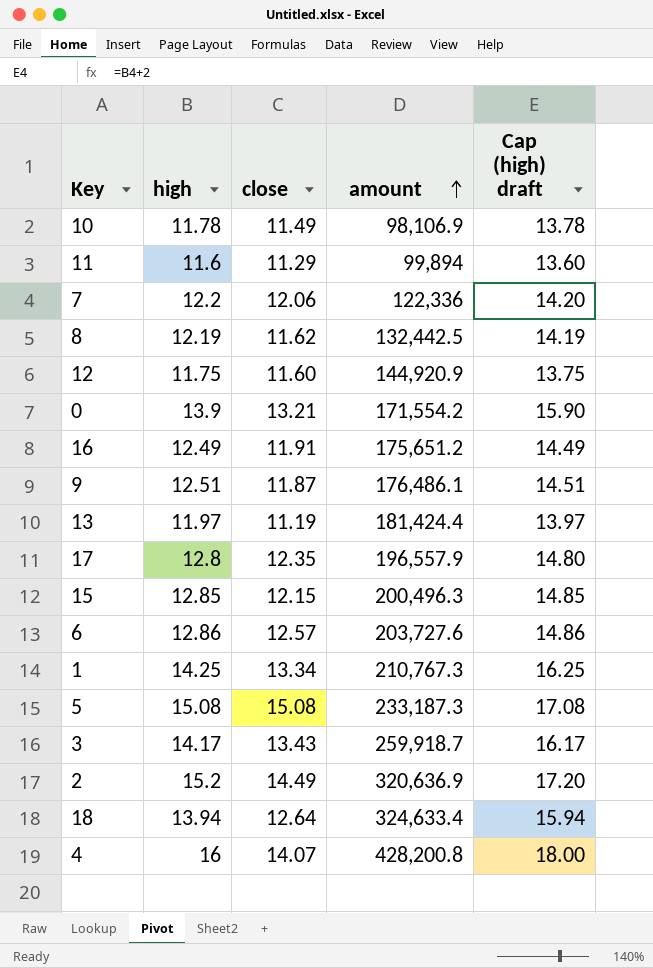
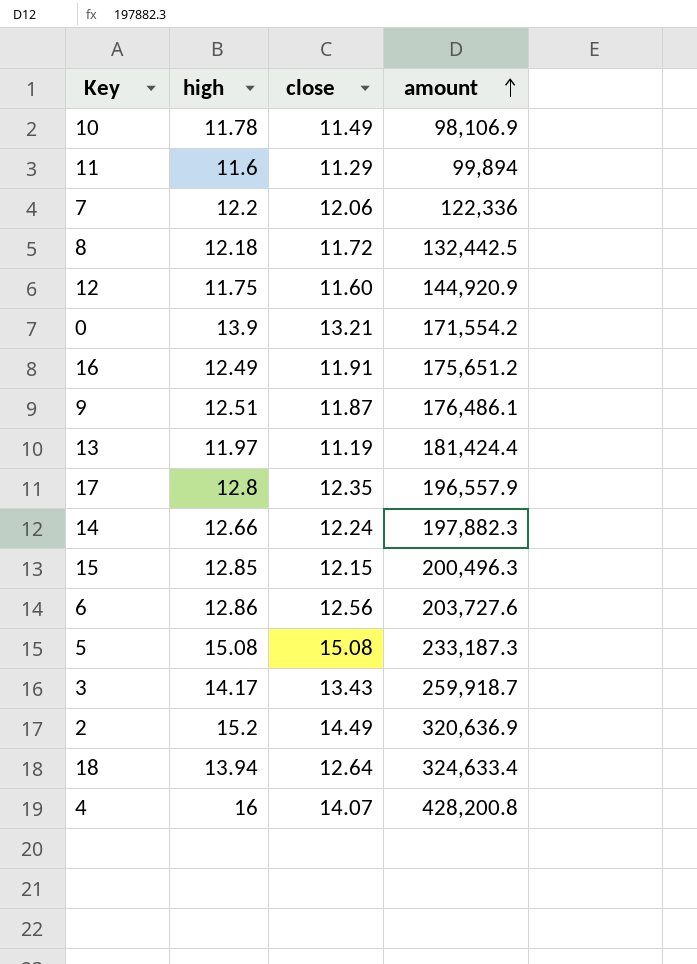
column Cap (high) draft | formula: [high] + 2 -> none
row 1: 14.25 | 13.34 | 210,767.3 | 16.25 -> none
8 | high: 12.19 -> 12.18
8 | close: 11.62 -> 11.72
row 14: none -> 12.66 | 12.24 | 197,882.3
6 | close: 12.57 -> 12.56

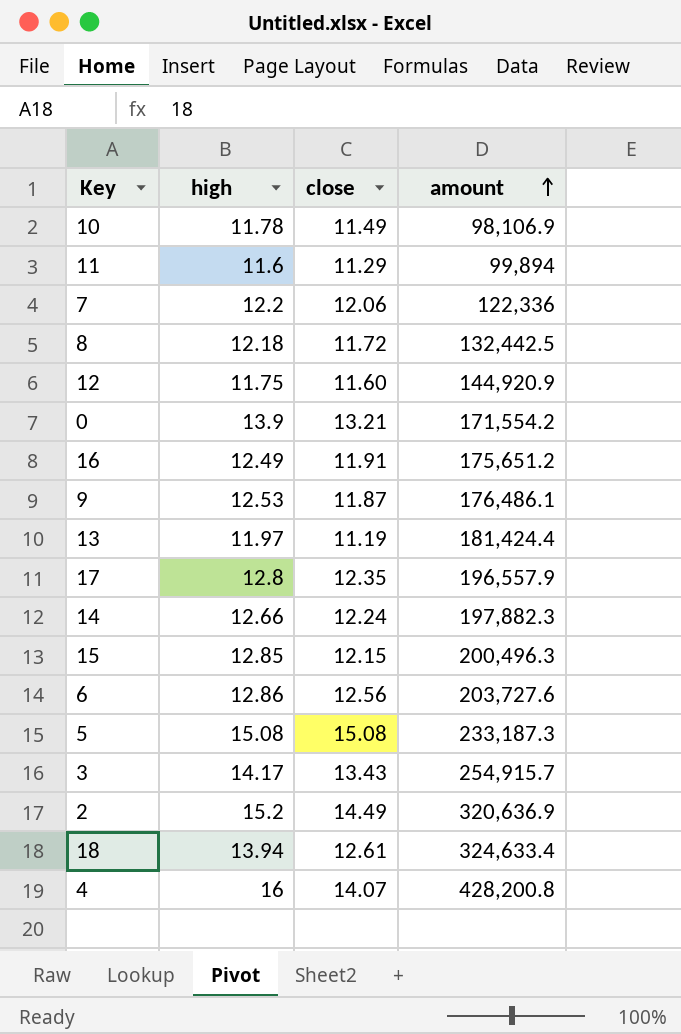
9 | high: 12.51 -> 12.53
3 | amount: 259,918.7 -> 254,915.7
18 | close: 12.64 -> 12.61

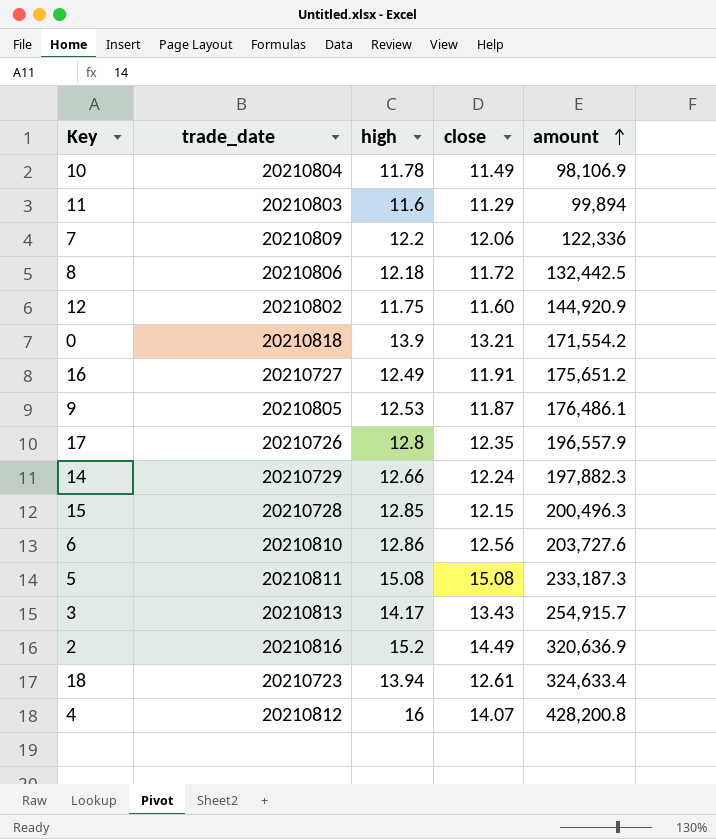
column trade_date | position: none -> 2
row 13: 11.97 | 11.19 | 181,424.4 -> none

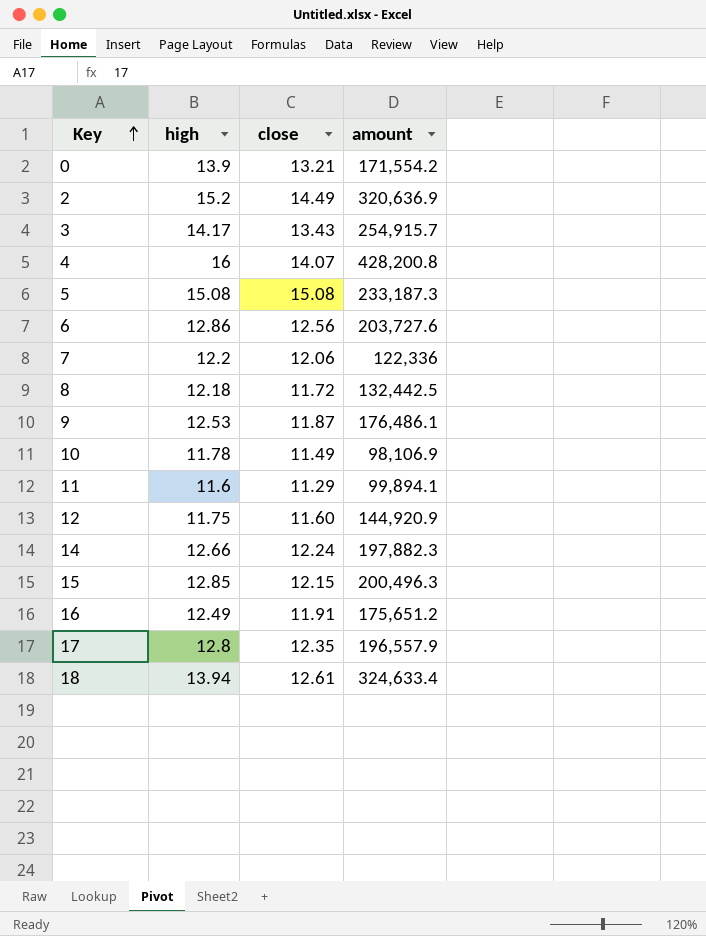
row order: amount ascending -> Key ascending
column trade_date | position: 2 -> none
11 | amount: 99,894 -> 99,894.1

